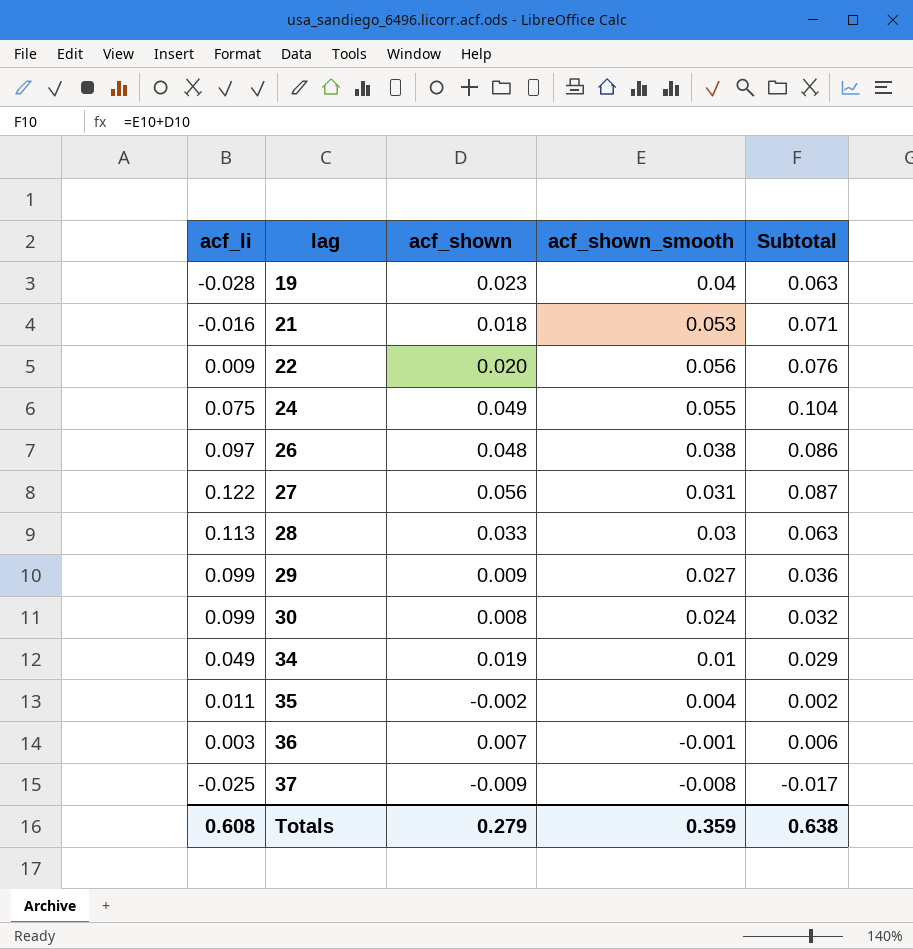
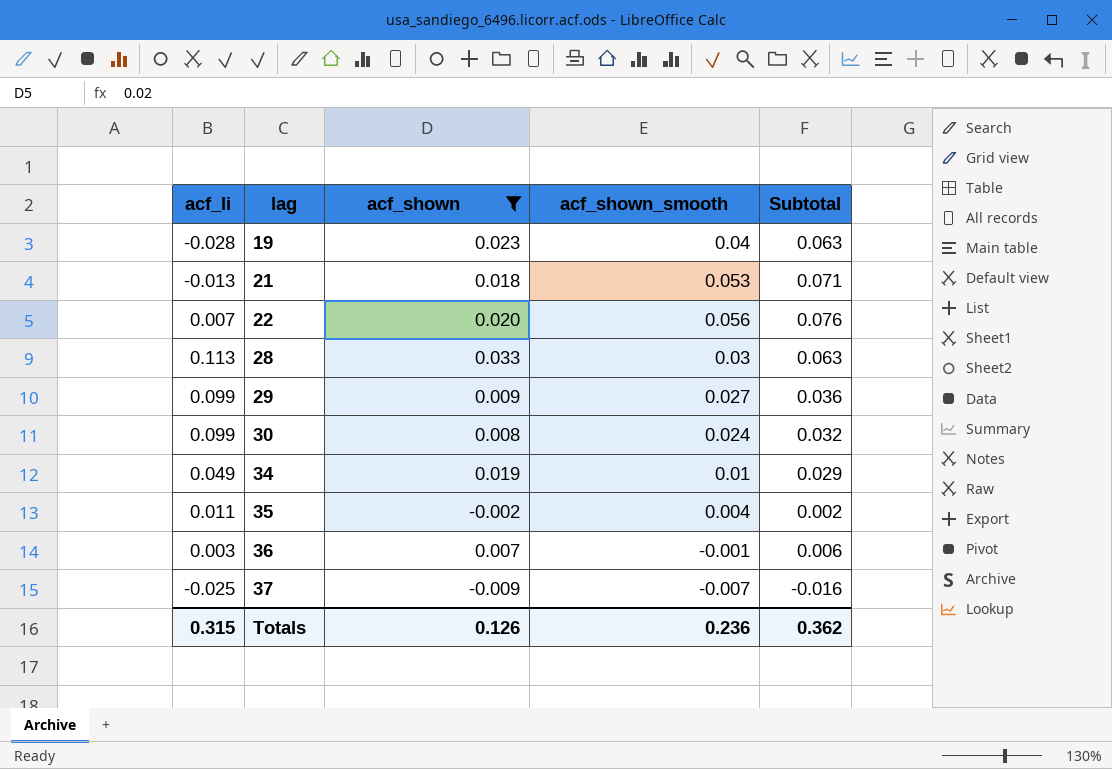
filter: none -> acf_shown <= 0.033
21 | acf_li: -0.016 -> -0.013
22 | acf_li: 0.009 -> 0.007
37 | acf_shown_smooth: -0.008 -> -0.007
37 | Subtotal: -0.017 -> -0.016
Totals | acf_li: 0.608 -> 0.315
Totals | acf_shown: 0.279 -> 0.126
Totals | acf_shown_smooth: 0.359 -> 0.236
Totals | Subtotal: 0.638 -> 0.362

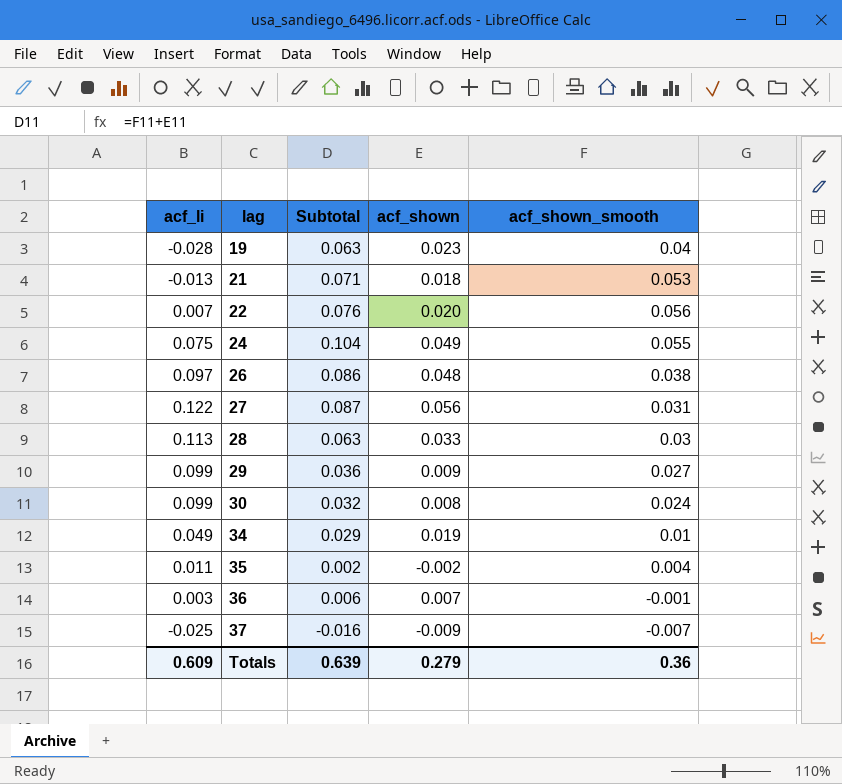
filter: acf_shown <= 0.033 -> none
column Subtotal | position: 5 -> 3
Totals | acf_li: 0.315 -> 0.609
Totals | Subtotal: 0.362 -> 0.639
Totals | acf_shown: 0.126 -> 0.279
Totals | acf_shown_smooth: 0.236 -> 0.36

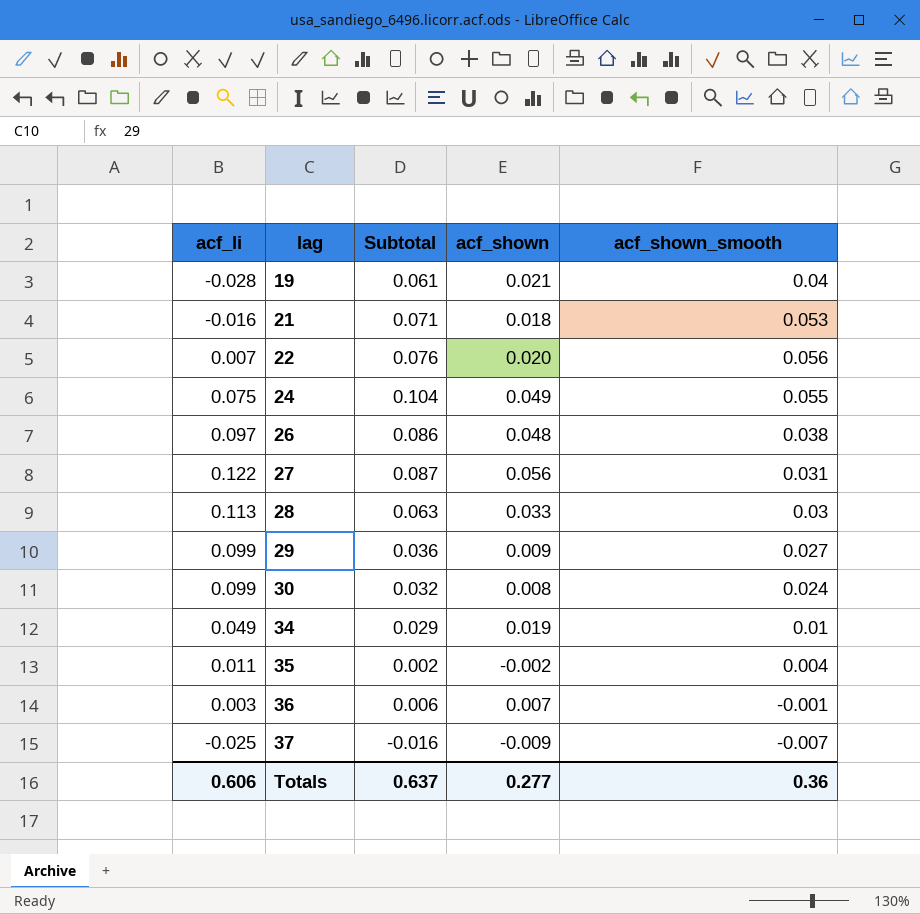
19 | Subtotal: 0.063 -> 0.061
19 | acf_shown: 0.023 -> 0.021
21 | acf_li: -0.013 -> -0.016
Totals | acf_li: 0.609 -> 0.606
Totals | Subtotal: 0.639 -> 0.637
Totals | acf_shown: 0.279 -> 0.277

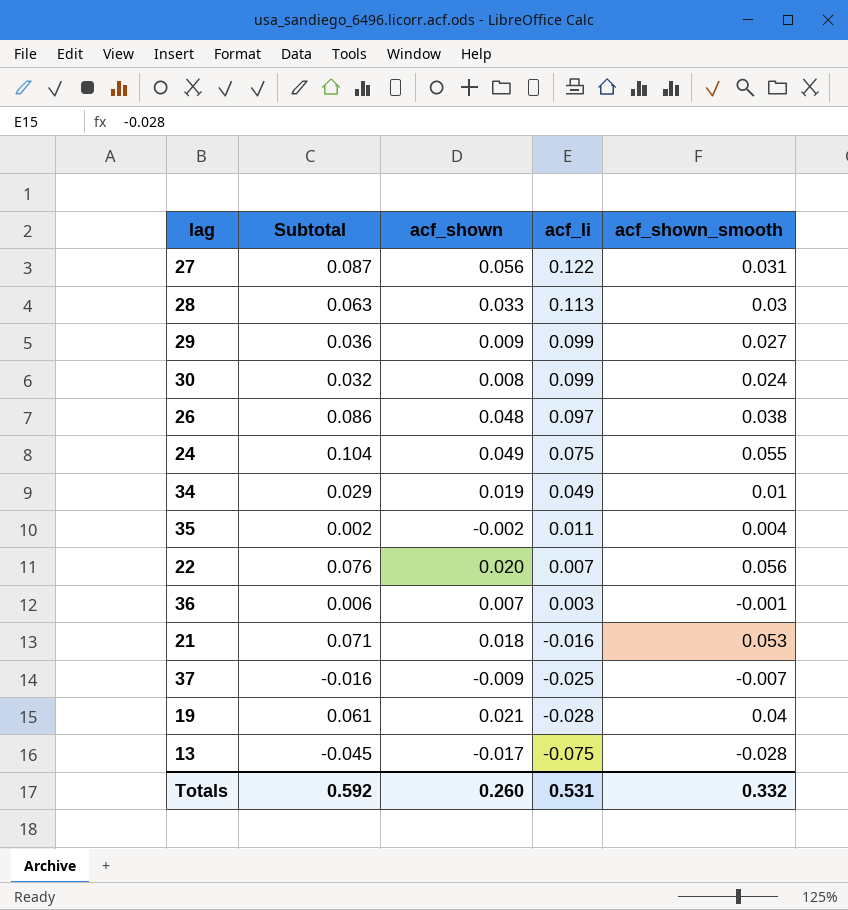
row order: lag ascending -> acf_li descending
column acf_li | position: 1 -> 4
row 13: none -> -0.045 | -0.017 | -0.075 | -0.028
Totals | Subtotal: 0.637 -> 0.592
Totals | acf_shown: 0.277 -> 0.260
Totals | acf_li: 0.606 -> 0.531
Totals | acf_shown_smooth: 0.36 -> 0.332

